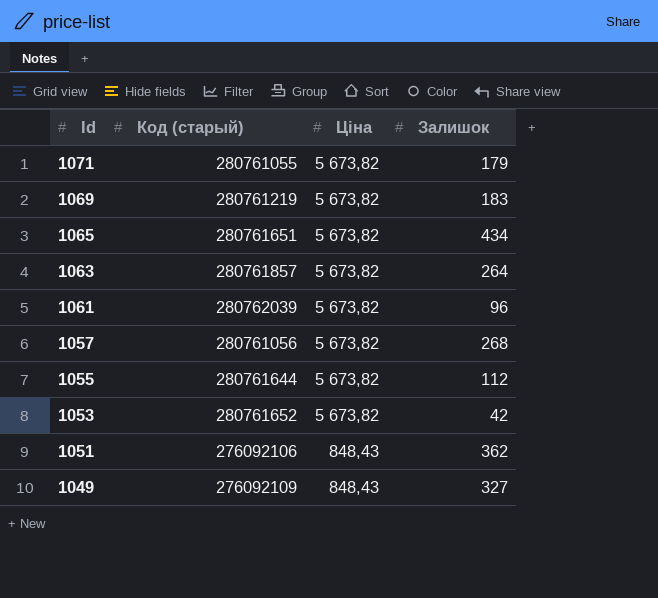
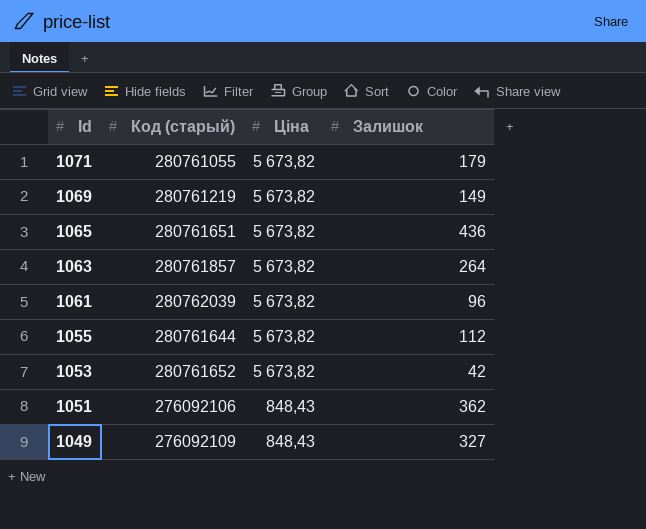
row 1057: 280761056 | 5 673,82 | 268 -> none
1069 | Залишок: 183 -> 149
1065 | Залишок: 434 -> 436

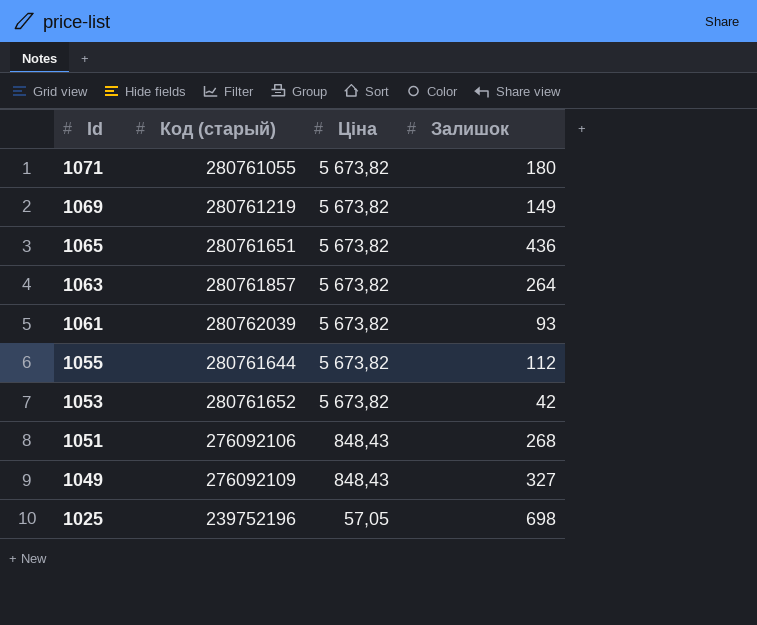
1071 | Залишок: 179 -> 180
1061 | Залишок: 96 -> 93
1051 | Залишок: 362 -> 268
row 1025: none -> 239752196 | 57,05 | 698

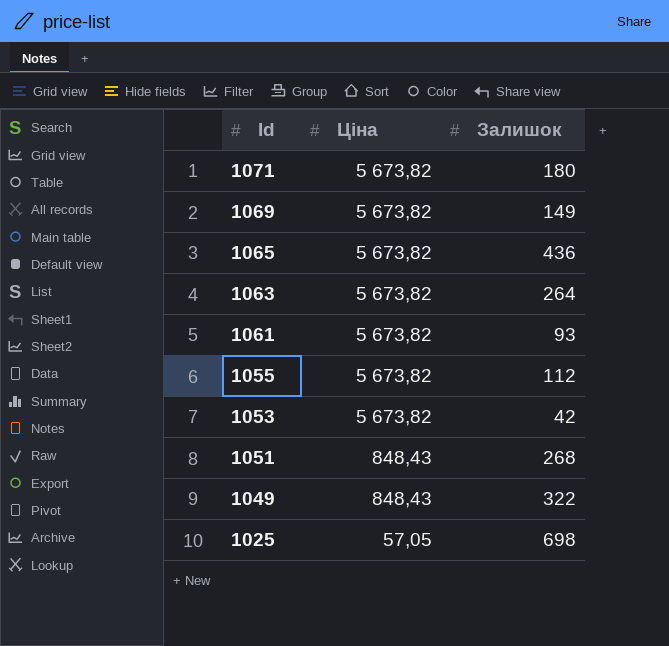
column Код (старый) | position: 2 -> none
1049 | Залишок: 327 -> 322

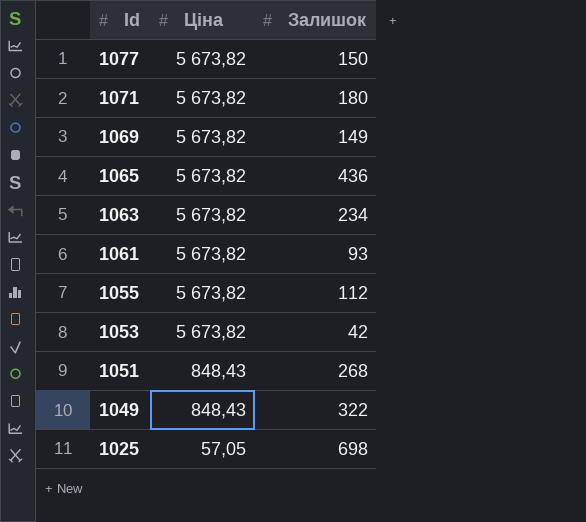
row 1077: none -> 5 673,82 | 150
1063 | Залишок: 264 -> 234

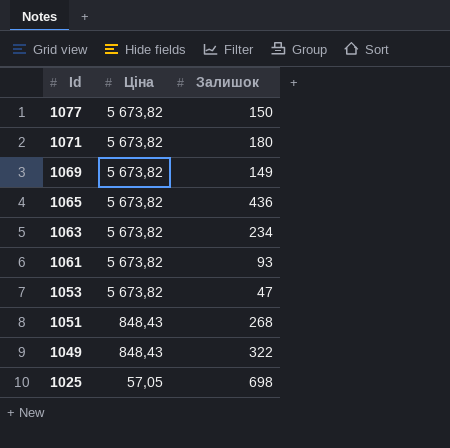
row 1055: 5 673,82 | 112 -> none
1053 | Залишок: 42 -> 47

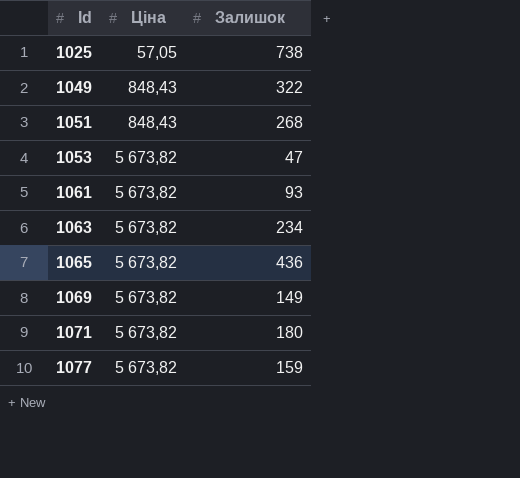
row order: Id descending -> Id ascending
1025 | Залишок: 698 -> 738
1077 | Залишок: 150 -> 159

